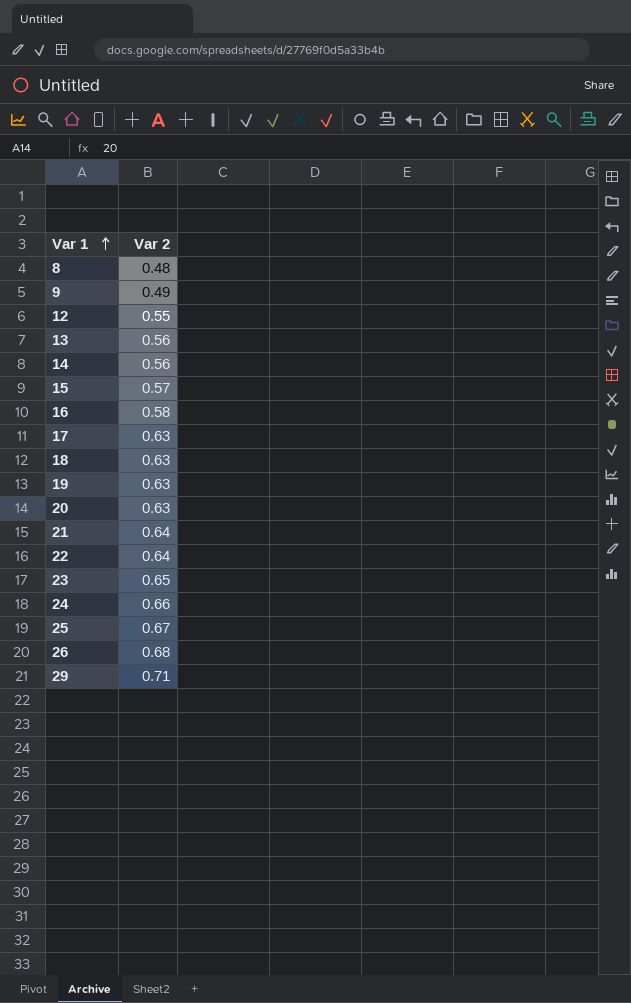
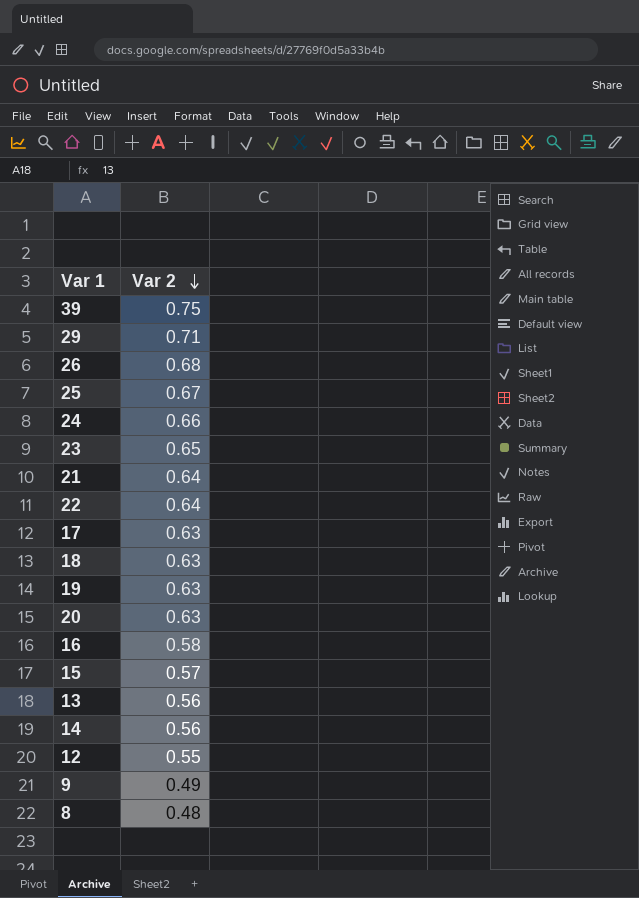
row order: Var 1 ascending -> Var 2 descending
row 39: none -> 0.75

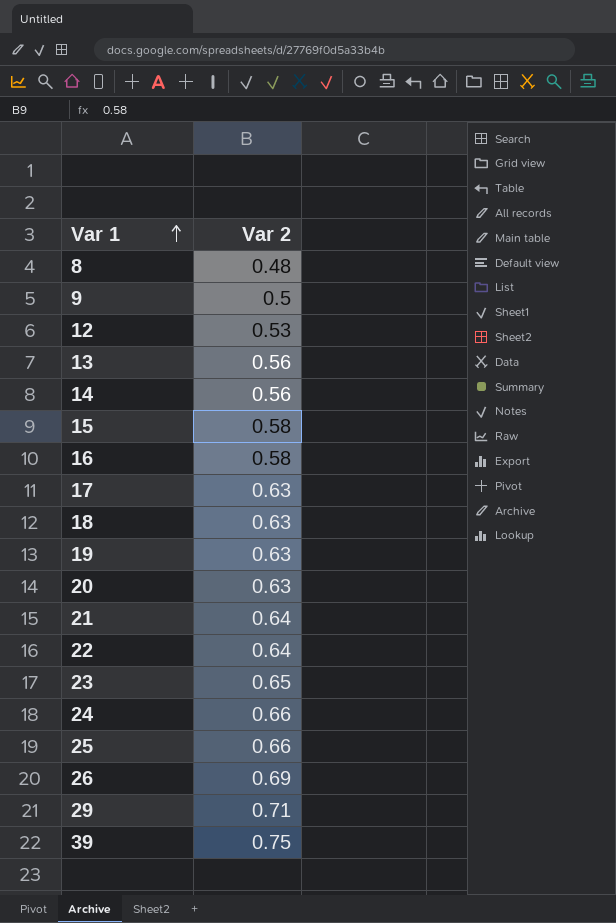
row order: Var 2 descending -> Var 1 ascending
9 | Var 2: 0.49 -> 0.5
12 | Var 2: 0.55 -> 0.53
15 | Var 2: 0.57 -> 0.58
25 | Var 2: 0.67 -> 0.66
26 | Var 2: 0.68 -> 0.69

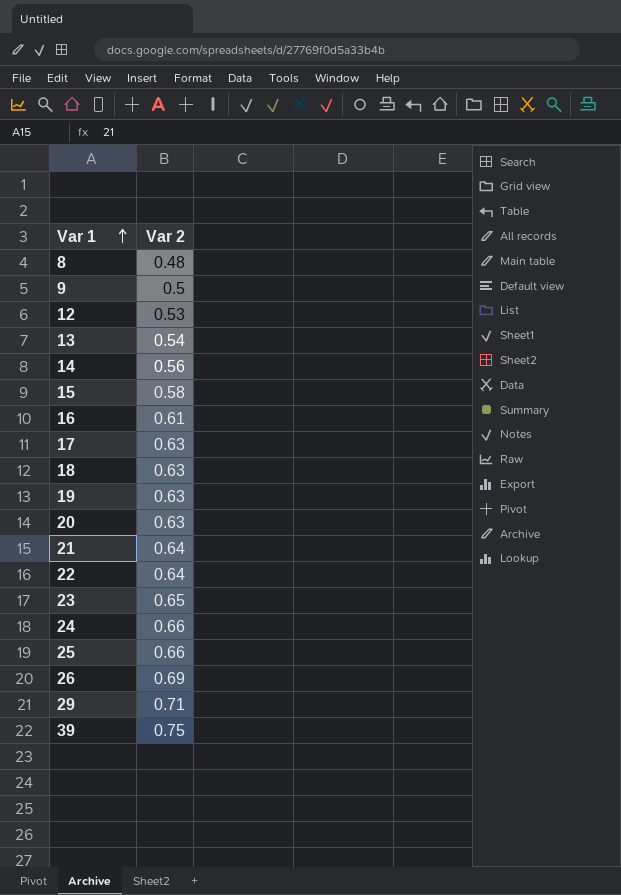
13 | Var 2: 0.56 -> 0.54
16 | Var 2: 0.58 -> 0.61

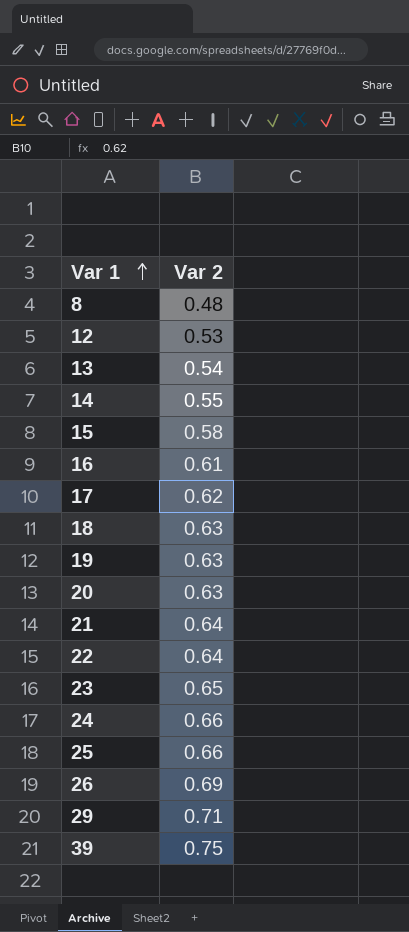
row 9: 0.5 -> none
14 | Var 2: 0.56 -> 0.55
17 | Var 2: 0.63 -> 0.62

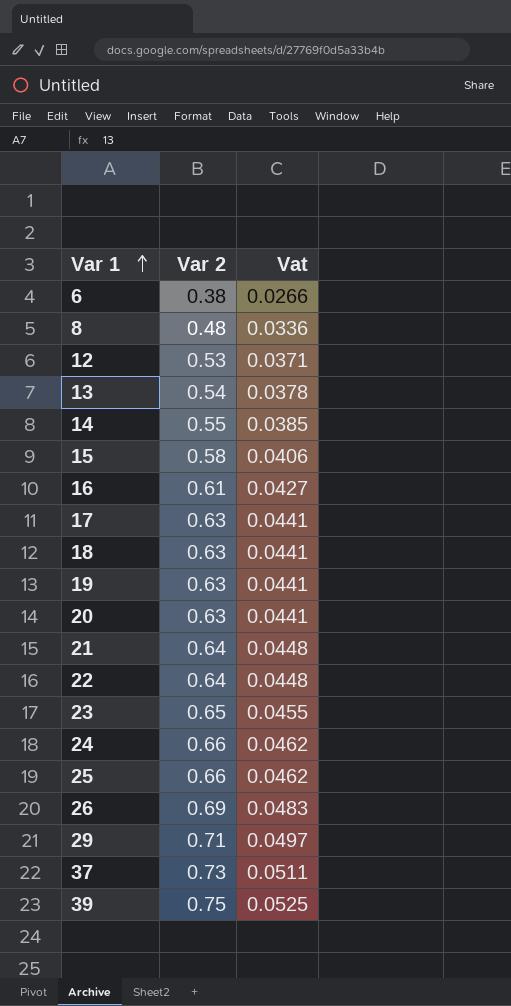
column Vat | formula: none -> [Var 2] * 0.07
row 6: none -> 0.38 | 0.0266
17 | Var 2: 0.62 -> 0.63
row 37: none -> 0.73 | 0.0511

